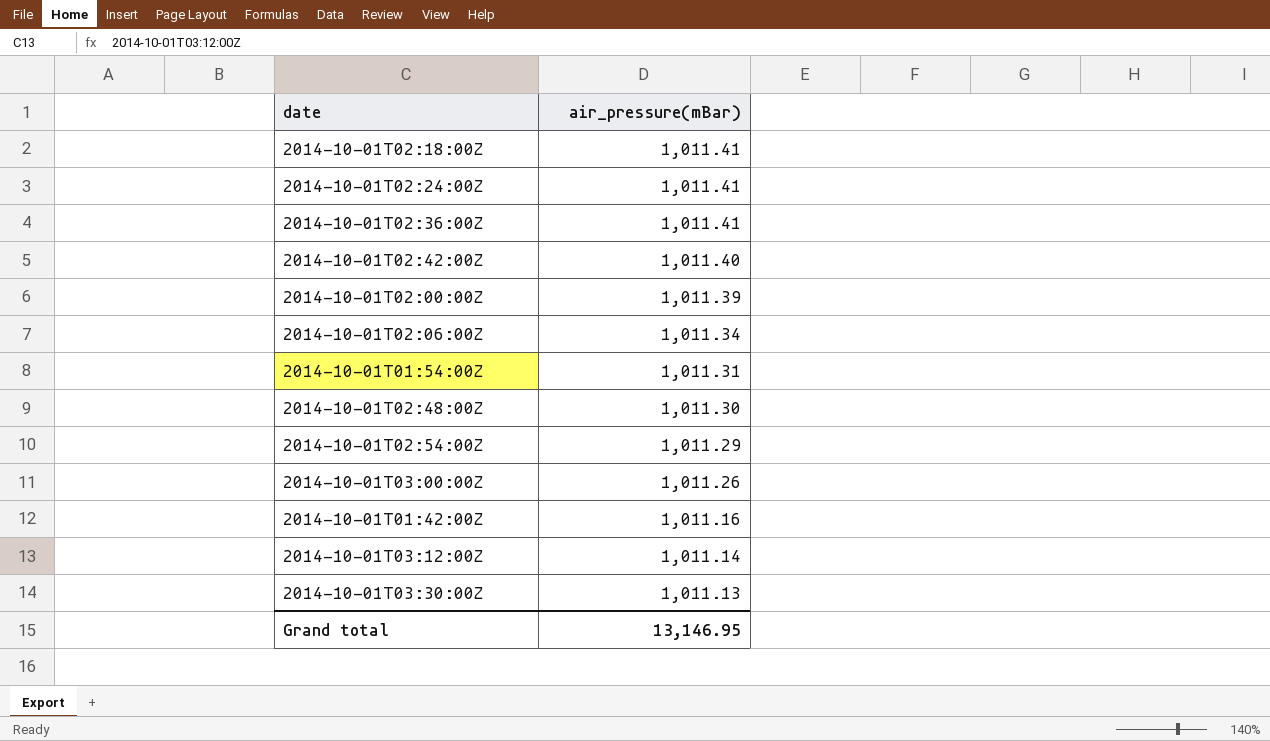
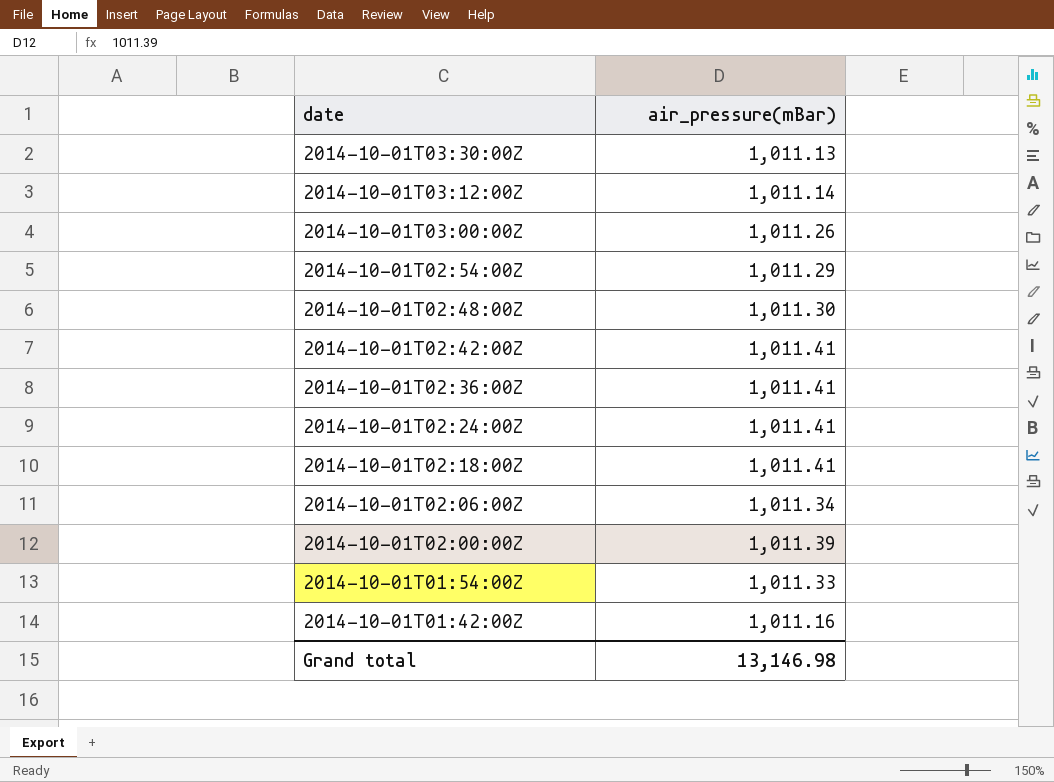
row order: air_pressure(mBar) descending -> date descending
2014-10-01T02:42:00Z | air_pressure(mBar): 1,011.40 -> 1,011.41
2014-10-01T01:54:00Z | air_pressure(mBar): 1,011.31 -> 1,011.33
Grand total | air_pressure(mBar): 13,146.95 -> 13,146.98

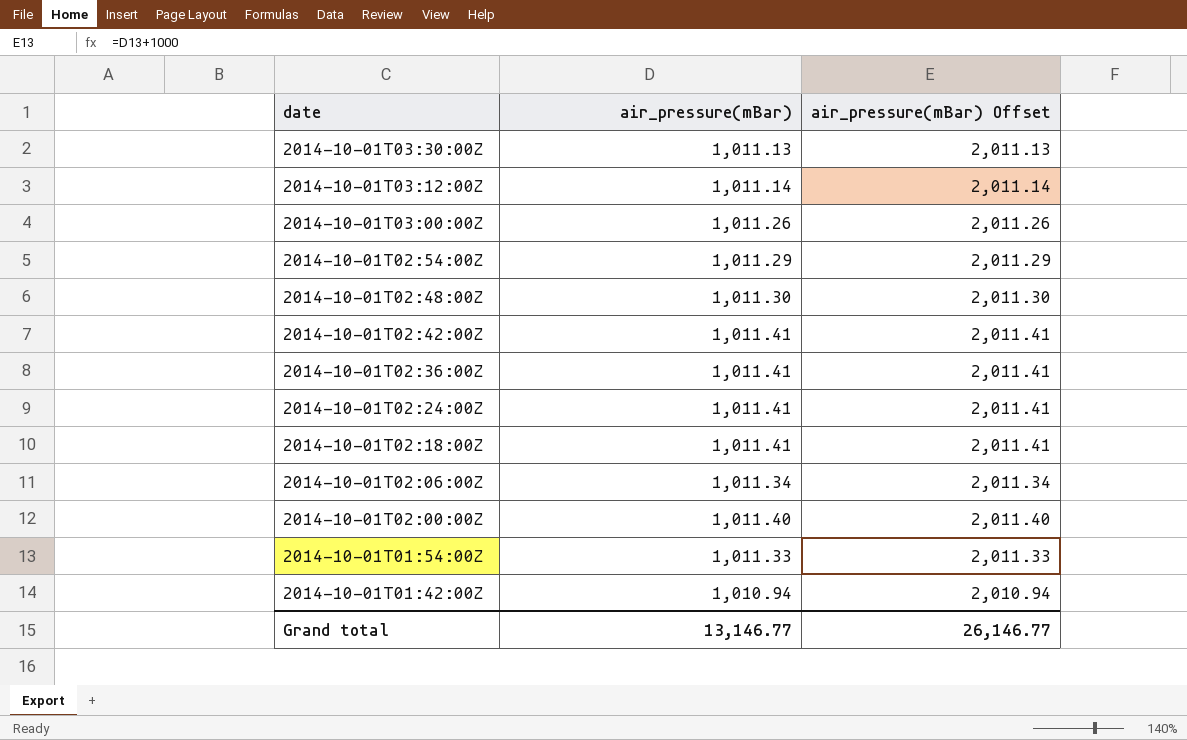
column air_pressure(mBar) Offset | formula: none -> [air_pressure(mBar)] + 1000
2014-10-01T02:00:00Z | air_pressure(mBar): 1,011.39 -> 1,011.40
2014-10-01T01:42:00Z | air_pressure(mBar): 1,011.16 -> 1,010.94
Grand total | air_pressure(mBar): 13,146.98 -> 13,146.77

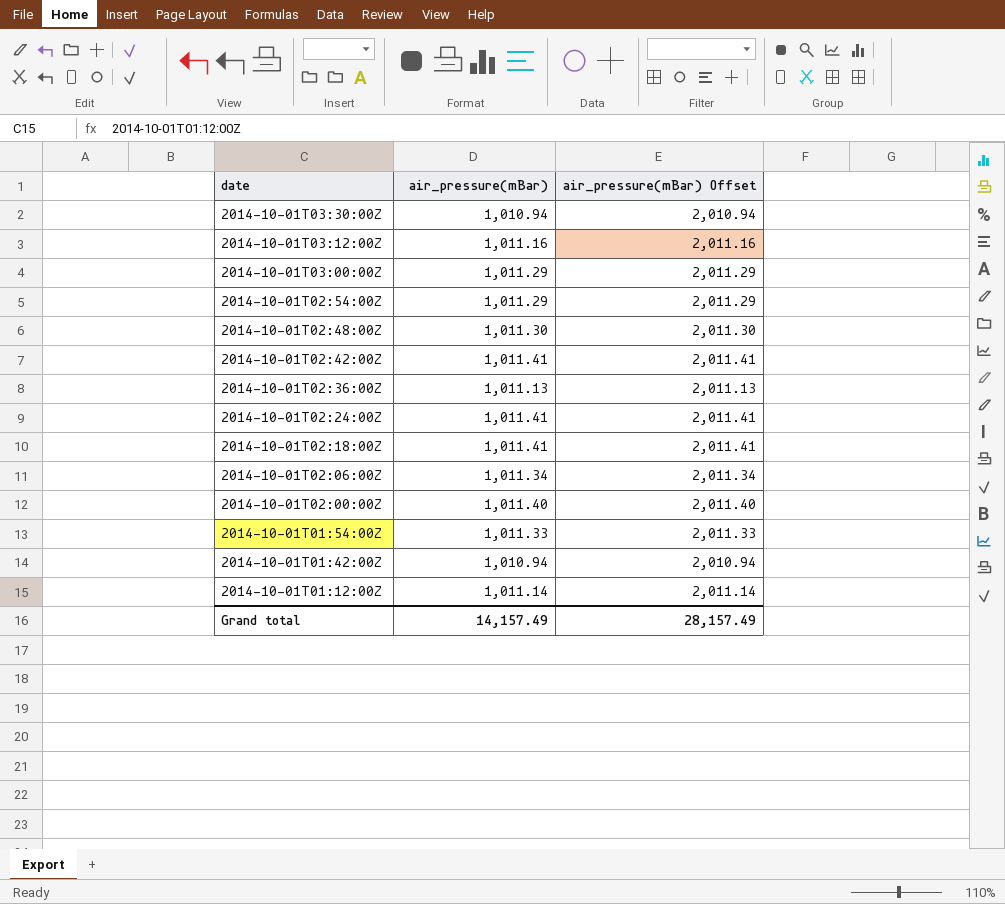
2014-10-01T03:30:00Z | air_pressure(mBar): 1,011.13 -> 1,010.94
2014-10-01T03:30:00Z | air_pressure(mBar) Offset: 2,011.13 -> 2,010.94
2014-10-01T03:12:00Z | air_pressure(mBar): 1,011.14 -> 1,011.16
2014-10-01T03:12:00Z | air_pressure(mBar) Offset: 2,011.14 -> 2,011.16
2014-10-01T03:00:00Z | air_pressure(mBar): 1,011.26 -> 1,011.29
2014-10-01T03:00:00Z | air_pressure(mBar) Offset: 2,011.26 -> 2,011.29
2014-10-01T02:36:00Z | air_pressure(mBar): 1,011.41 -> 1,011.13
2014-10-01T02:36:00Z | air_pressure(mBar) Offset: 2,011.41 -> 2,011.13
row 2014-10-01T01:12:00Z: none -> 1,011.14 | 2,011.14
Grand total | air_pressure(mBar): 13,146.77 -> 14,157.49
Grand total | air_pressure(mBar) Offset: 26,146.77 -> 28,157.49

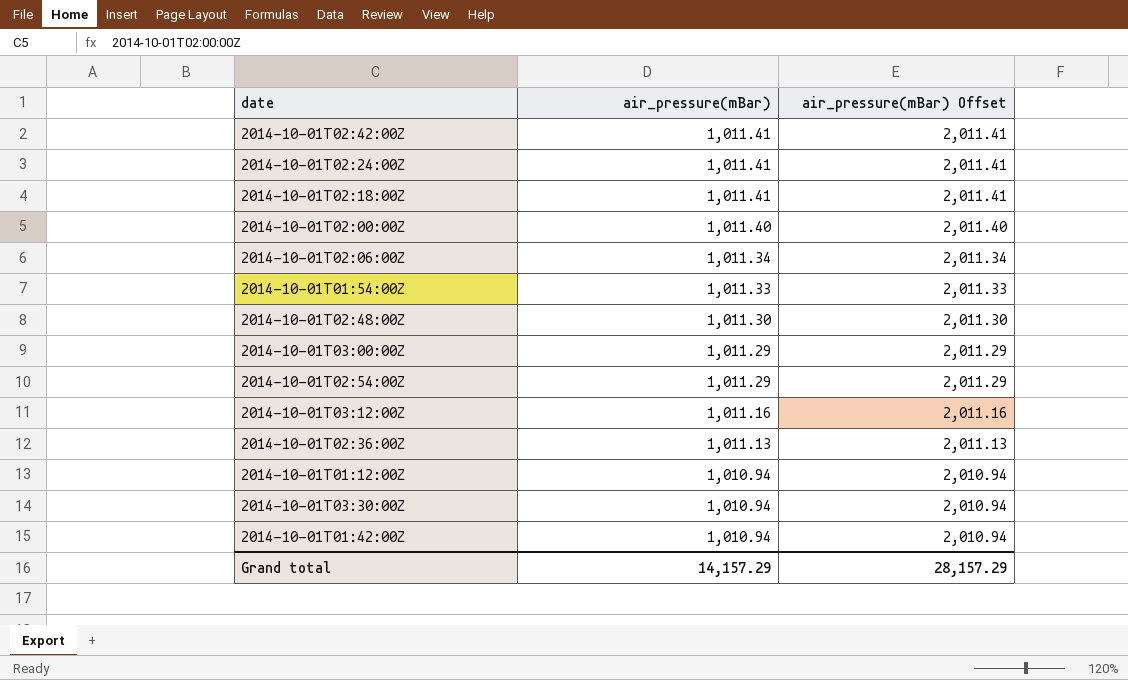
row order: date descending -> air_pressure(mBar) descending
2014-10-01T01:12:00Z | air_pressure(mBar): 1,011.14 -> 1,010.94
2014-10-01T01:12:00Z | air_pressure(mBar) Offset: 2,011.14 -> 2,010.94
Grand total | air_pressure(mBar): 14,157.49 -> 14,157.29
Grand total | air_pressure(mBar) Offset: 28,157.49 -> 28,157.29

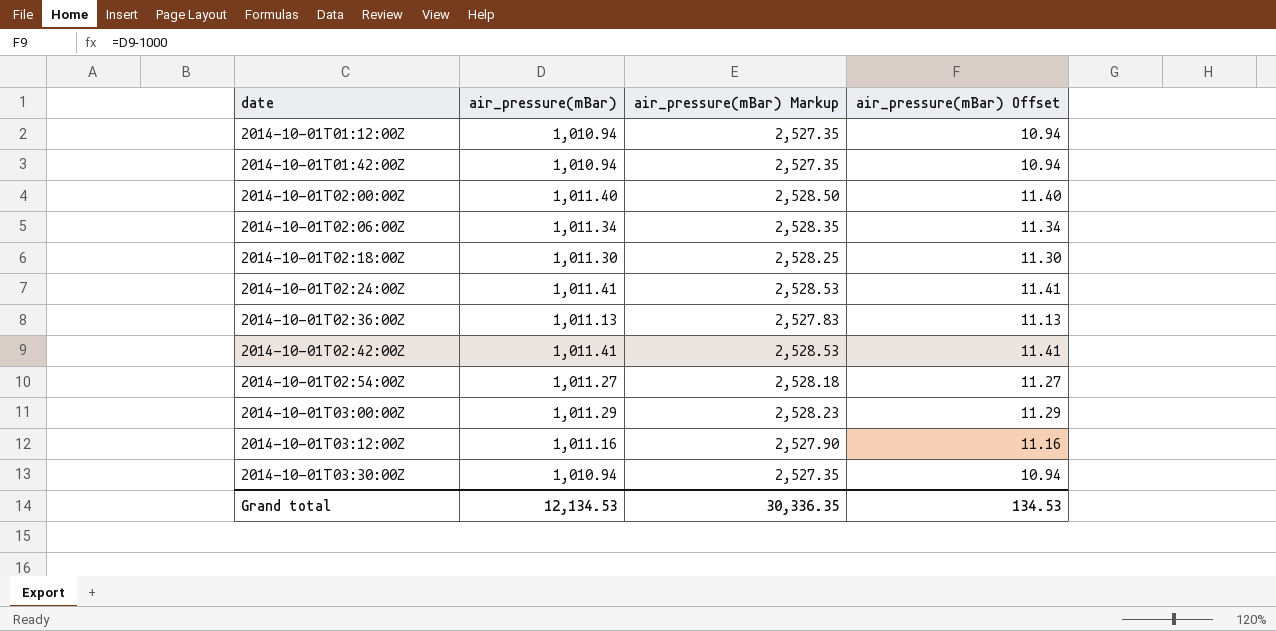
row order: air_pressure(mBar) descending -> date ascending
column air_pressure(mBar) Markup | formula: none -> [air_pressure(mBar)] * 2.5
column air_pressure(mBar) Offset | formula: [air_pressure(mBar)] + 1000 -> [air_pressure(mBar)] - 1000
row 2014-10-01T01:54:00Z: 1,011.33 | 2,011.33 -> none
row 2014-10-01T02:48:00Z: 1,011.30 | 2,011.30 -> none
2014-10-01T02:18:00Z | air_pressure(mBar): 1,011.41 -> 1,011.30
2014-10-01T02:54:00Z | air_pressure(mBar): 1,011.29 -> 1,011.27
Grand total | air_pressure(mBar): 14,157.29 -> 12,134.53
Grand total | air_pressure(mBar) Offset: 28,157.29 -> 134.53

